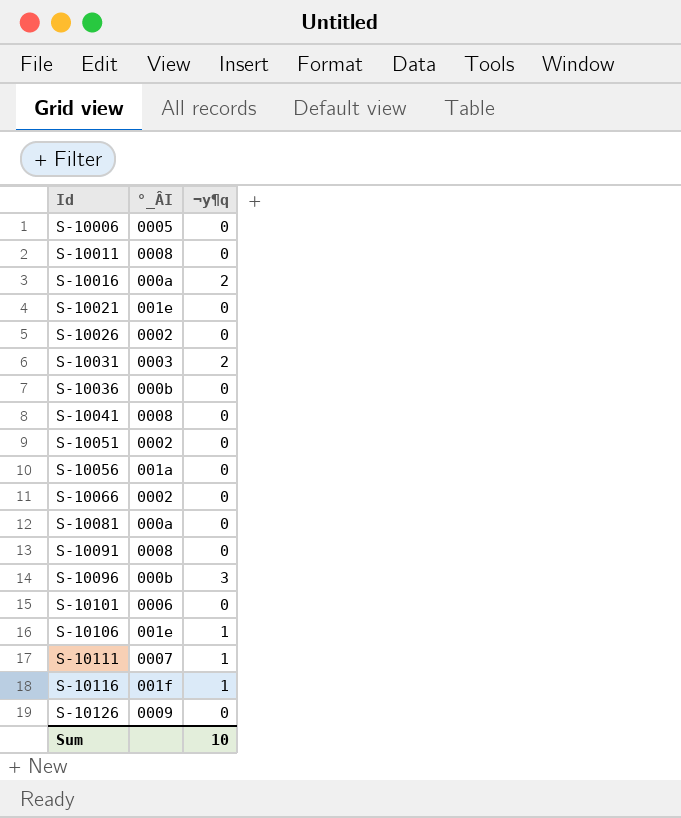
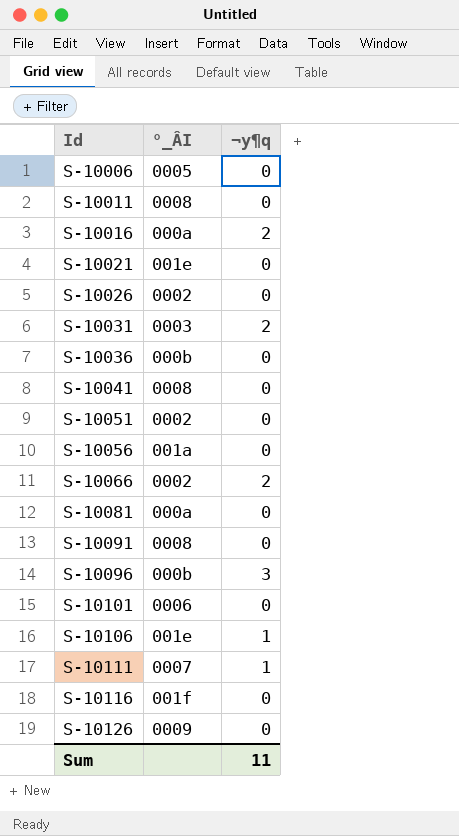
S-10066 | ¬y¶q: 0 -> 2
S-10116 | ¬y¶q: 1 -> 0
Sum | ¬y¶q: 10 -> 11

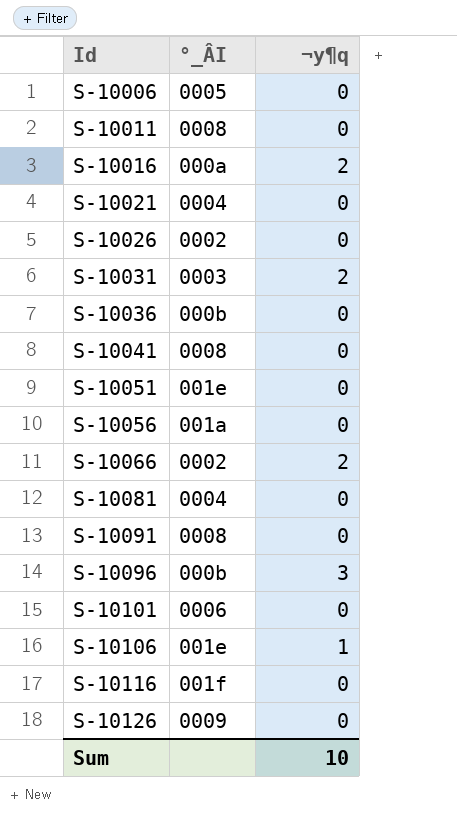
row S-10111: 0007 | 1 -> none
S-10021 | °_ÂI: 001e -> 0004
S-10051 | °_ÂI: 0002 -> 001e
S-10081 | °_ÂI: 000a -> 0004
Sum | ¬y¶q: 11 -> 10

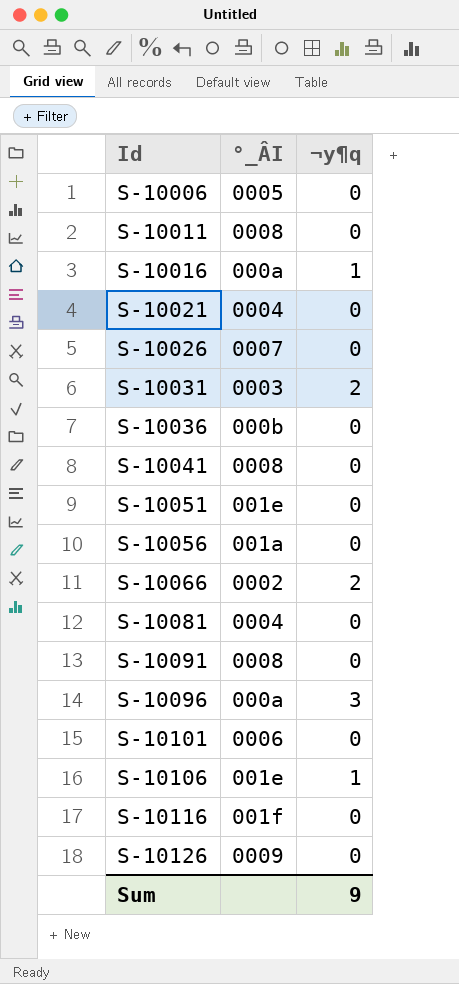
S-10016 | ¬y¶q: 2 -> 1
S-10026 | °_ÂI: 0002 -> 0007
S-10096 | °_ÂI: 000b -> 000a
Sum | ¬y¶q: 10 -> 9

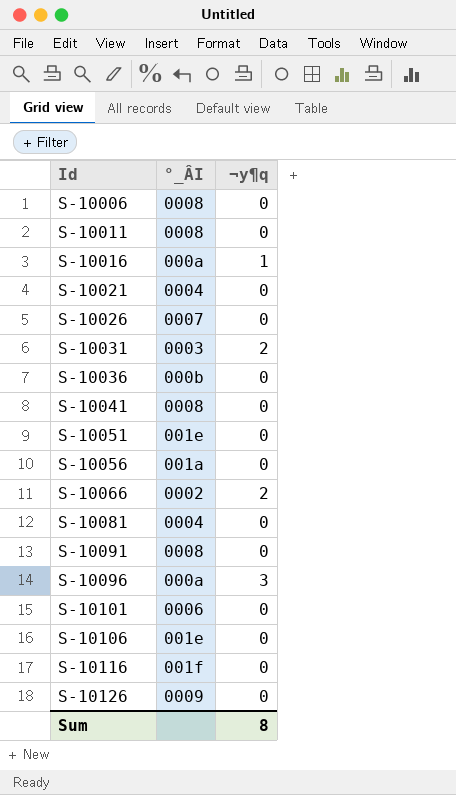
S-10006 | °_ÂI: 0005 -> 0008
S-10106 | ¬y¶q: 1 -> 0
Sum | ¬y¶q: 9 -> 8

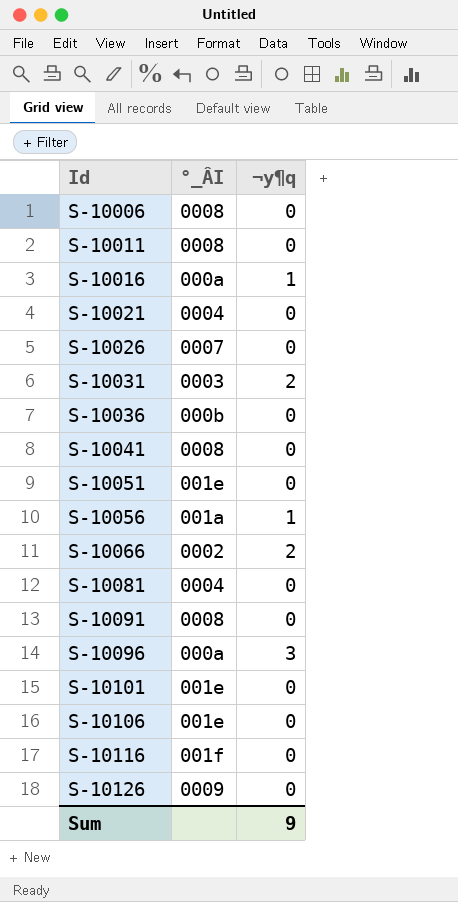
S-10056 | ¬y¶q: 0 -> 1
S-10101 | °_ÂI: 0006 -> 001e
Sum | ¬y¶q: 8 -> 9

